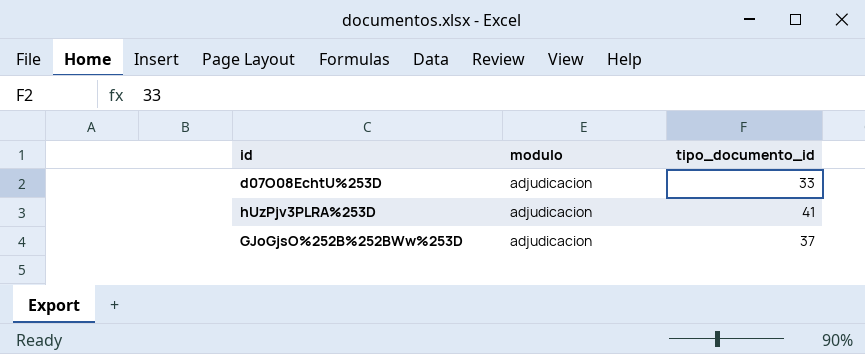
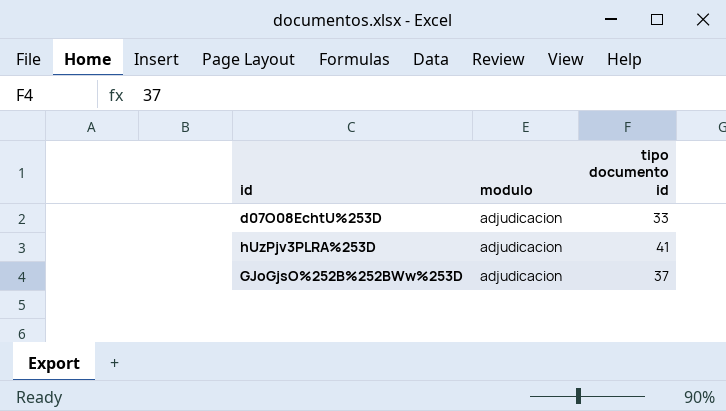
column name: tipo_documento_id -> tipo documento id

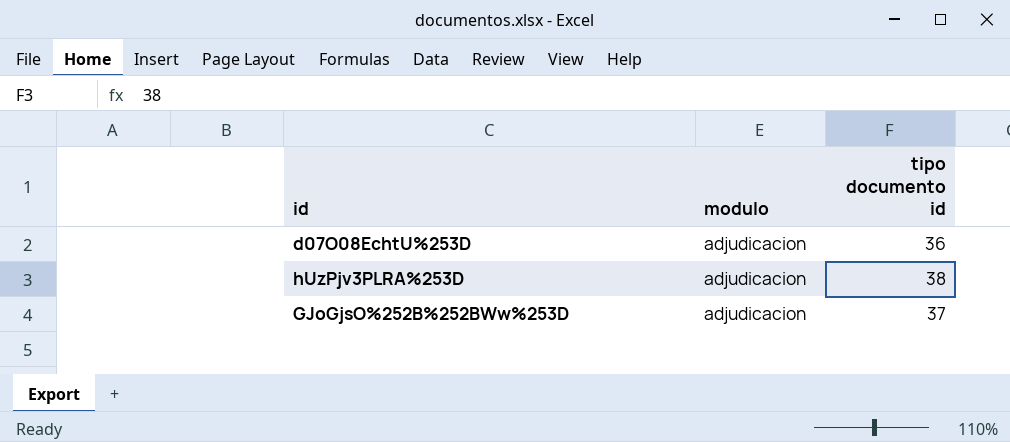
d07O08EchtU%253D | tipo documento id: 33 -> 36
hUzPjv3PLRA%253D | tipo documento id: 41 -> 38

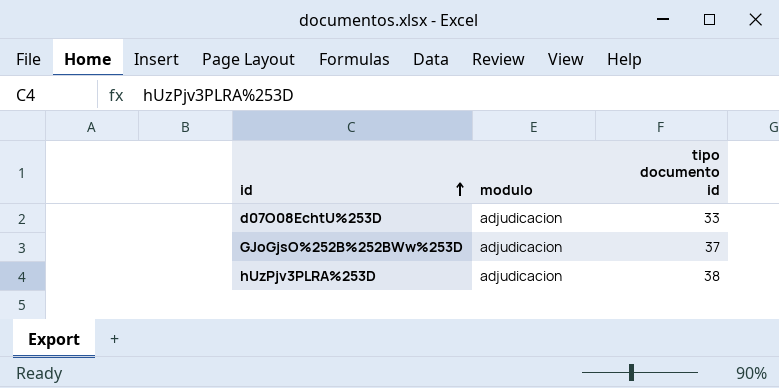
row order: none -> id ascending
d07O08EchtU%253D | tipo documento id: 36 -> 33

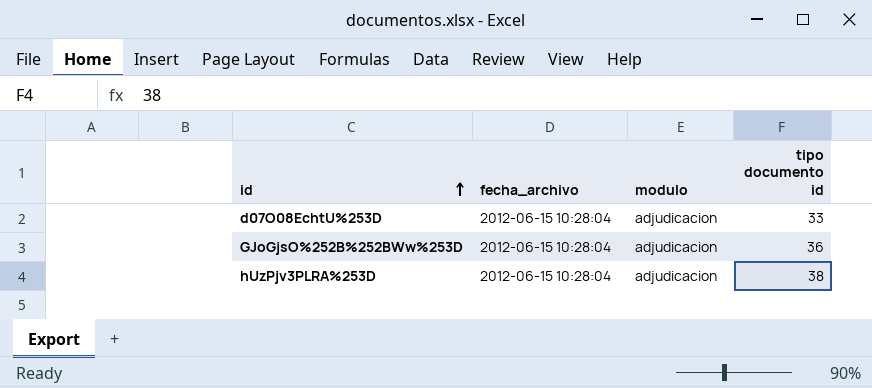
column fecha_archivo | position: none -> 2
GJoGjsO%252B%252BWw%253D | tipo documento id: 37 -> 36

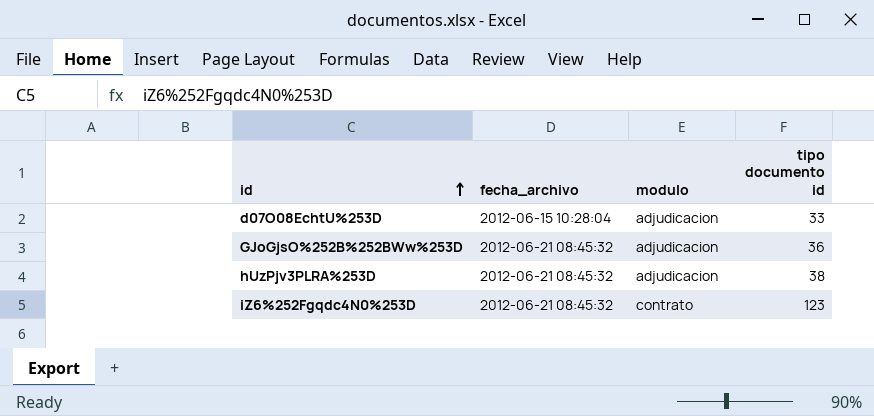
GJoGjsO%252B%252BWw%253D | fecha_archivo: 2012-06-15 10:28:04 -> 2012-06-21 08:45:32
hUzPjv3PLRA%253D | fecha_archivo: 2012-06-15 10:28:04 -> 2012-06-21 08:45:32
row iZ6%252Fgqdc4N0%253D: none -> 2012-06-21 08:45:32 | contrato | 123

